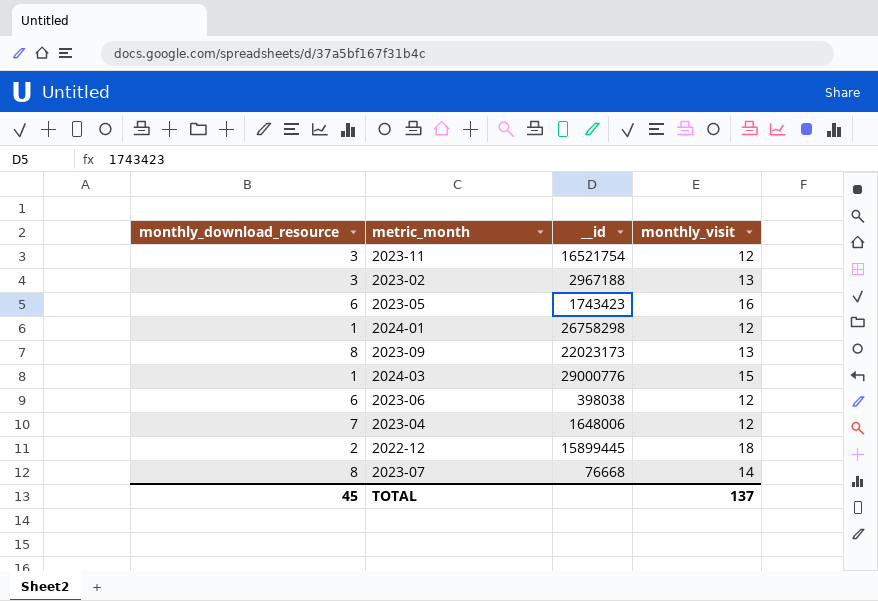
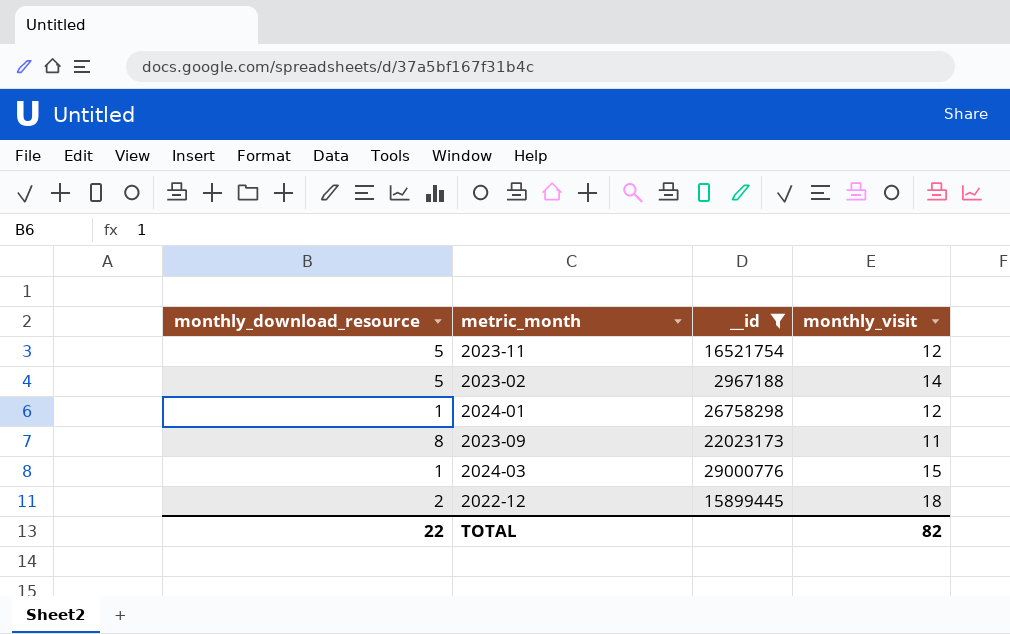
filter: none -> __id >= 2967188
2023-11 | monthly_download_resource: 3 -> 5
2023-02 | monthly_download_resource: 3 -> 5
2023-02 | monthly_visit: 13 -> 14
2023-09 | monthly_visit: 13 -> 11
TOTAL | monthly_download_resource: 45 -> 22
TOTAL | monthly_visit: 137 -> 82

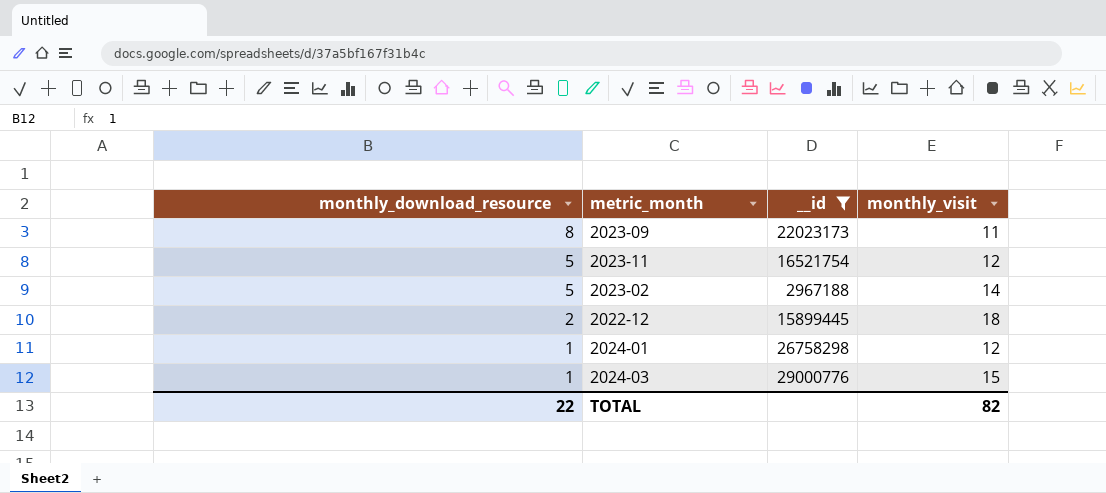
row order: none -> monthly_download_resource descending

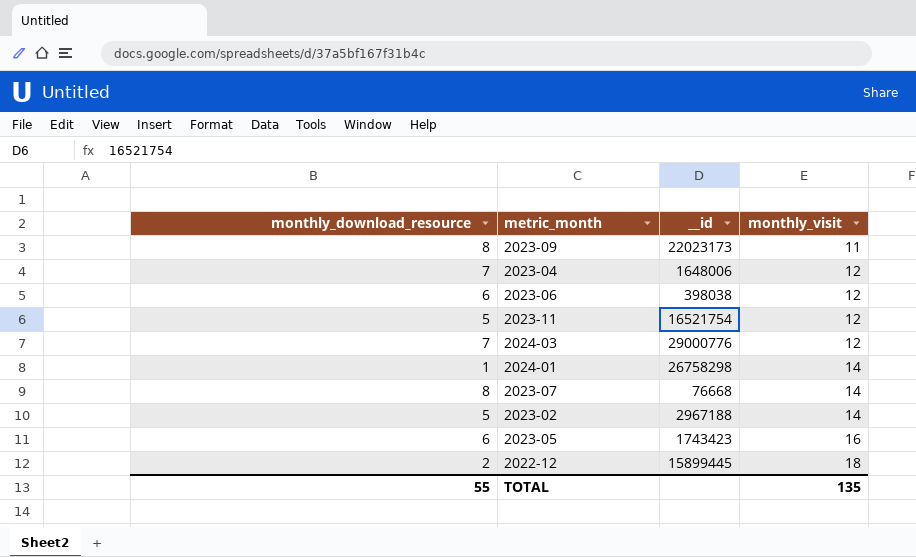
filter: __id >= 2967188 -> none
row order: monthly_download_resource descending -> monthly_visit ascending
2024-03 | monthly_download_resource: 1 -> 7
2024-03 | monthly_visit: 15 -> 12
2024-01 | monthly_visit: 12 -> 14
TOTAL | monthly_download_resource: 22 -> 55
TOTAL | monthly_visit: 82 -> 135

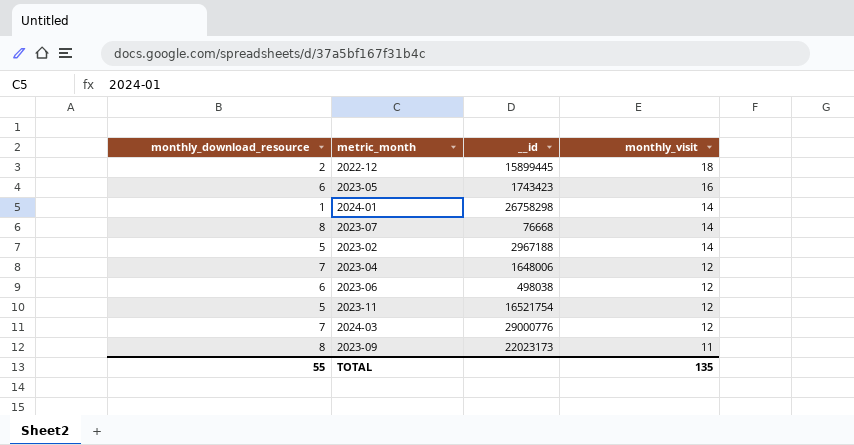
row order: monthly_visit ascending -> monthly_visit descending
2023-06 | __id: 398038 -> 498038

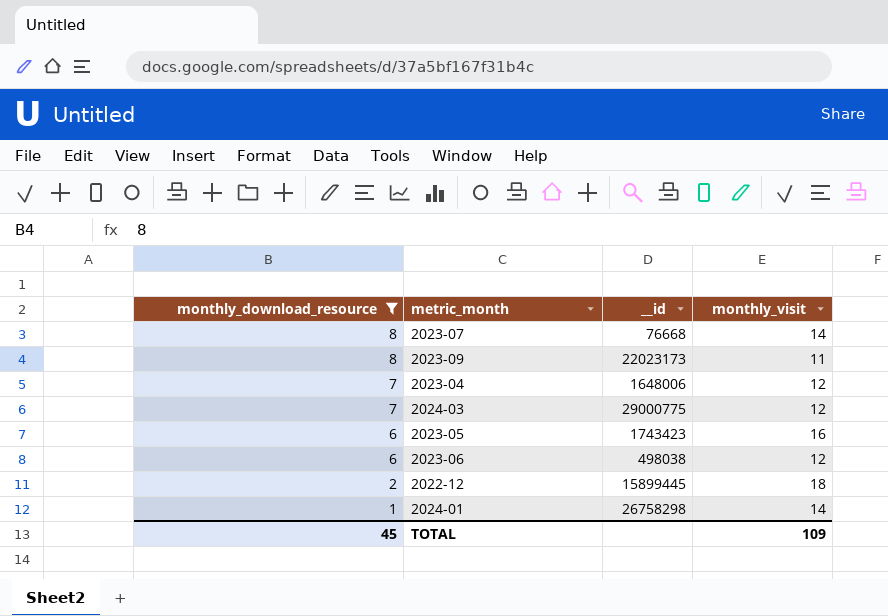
filter: none -> monthly_download_resource != 5
row order: monthly_visit descending -> monthly_download_resource descending
2024-03 | __id: 29000776 -> 29000775
TOTAL | monthly_download_resource: 55 -> 45
TOTAL | monthly_visit: 135 -> 109

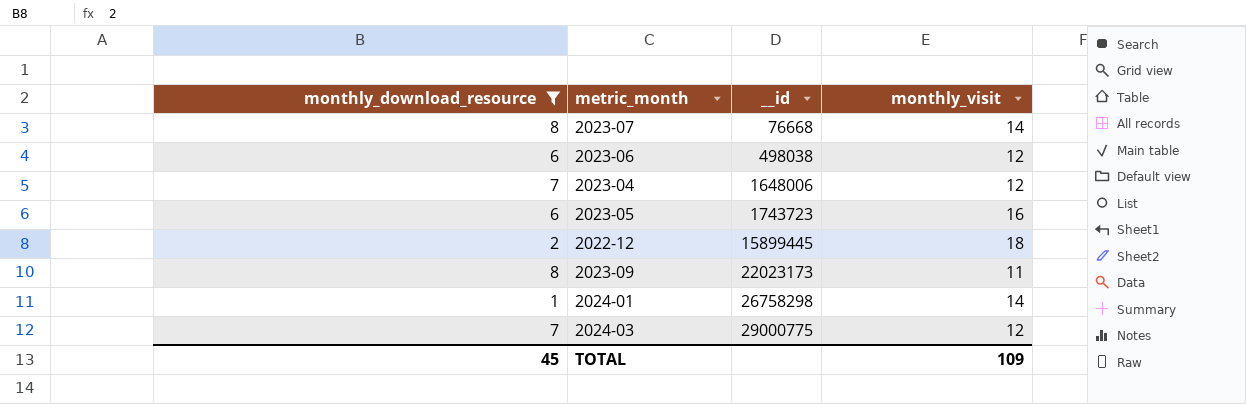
row order: monthly_download_resource descending -> __id ascending
2023-05 | __id: 1743423 -> 1743723

